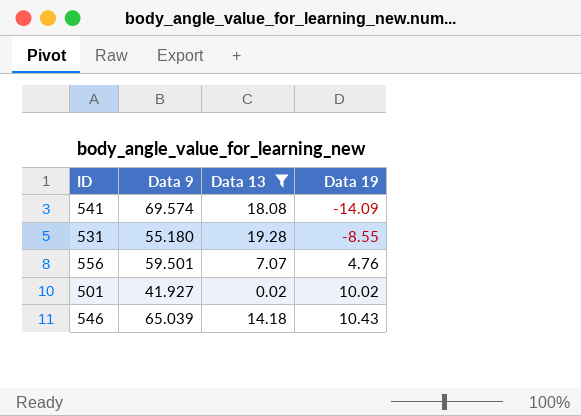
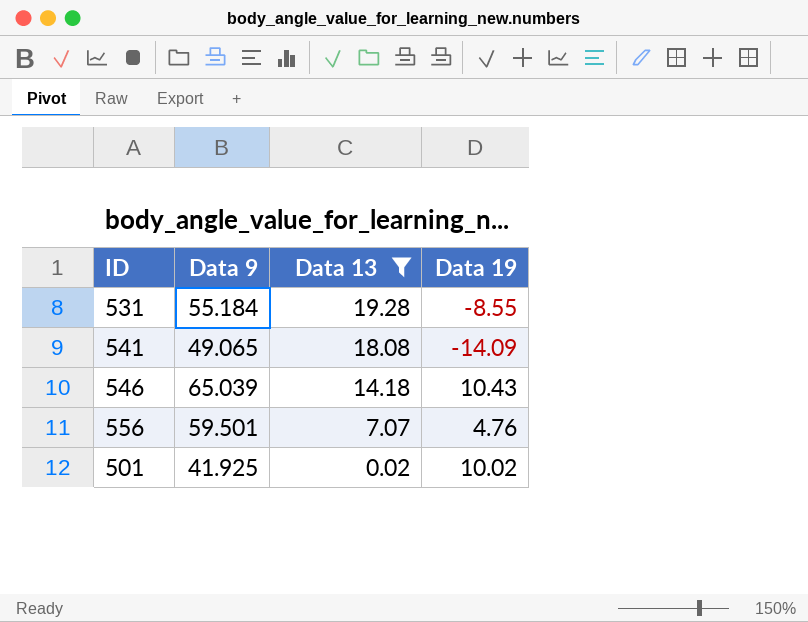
row order: Data 19 ascending -> Data 13 descending
531 | Data 9: 55.180 -> 55.184
541 | Data 9: 69.574 -> 49.065
501 | Data 9: 41.927 -> 41.925

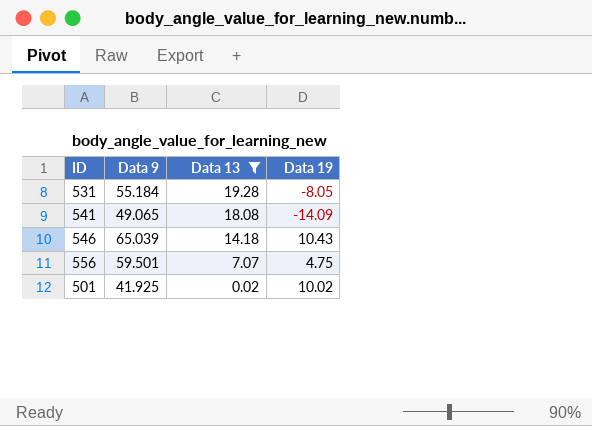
531 | Data 19: -8.55 -> -8.05
556 | Data 19: 4.76 -> 4.75

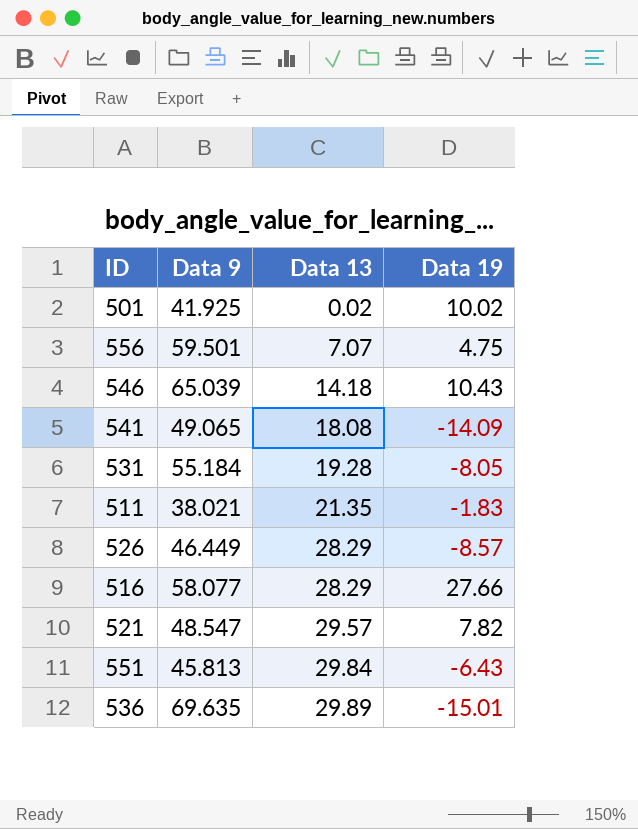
filter: Data 13 <= 19.28 -> none
row order: Data 13 descending -> Data 13 ascending

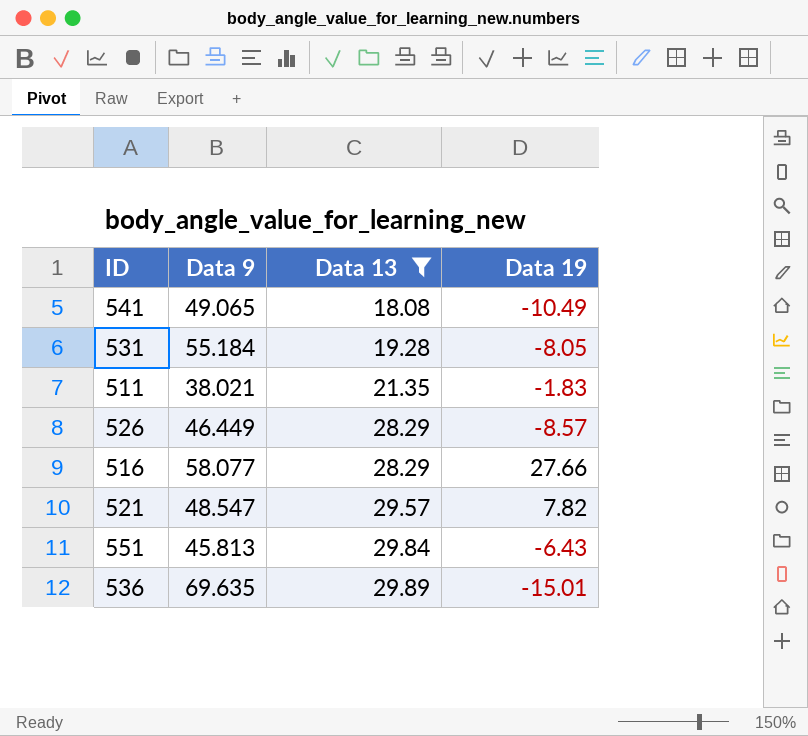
filter: none -> Data 13 >= 18.08
541 | Data 19: -14.09 -> -10.49

